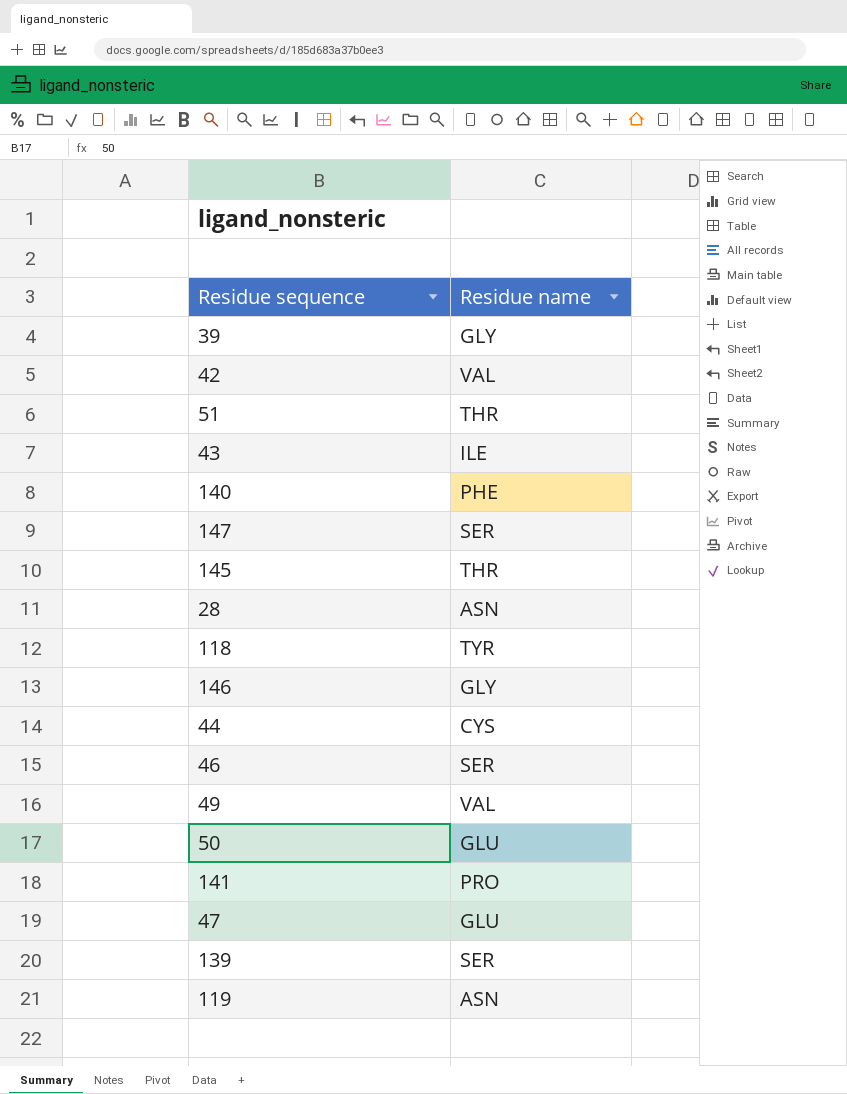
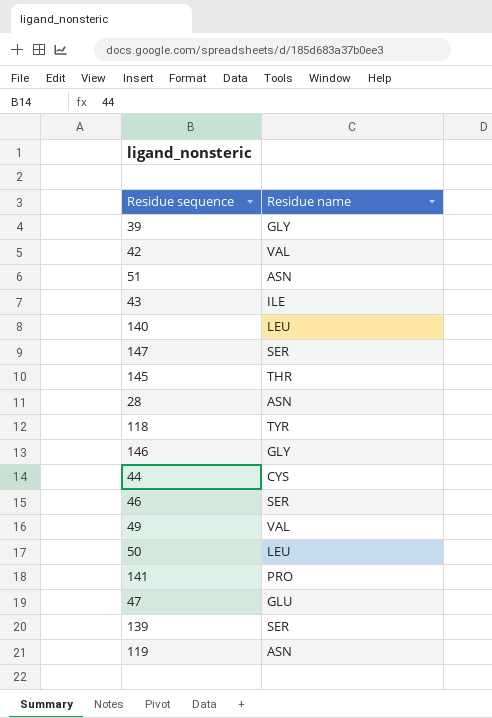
51 | Residue name: THR -> ASN
140 | Residue name: PHE -> LEU
50 | Residue name: GLU -> LEU

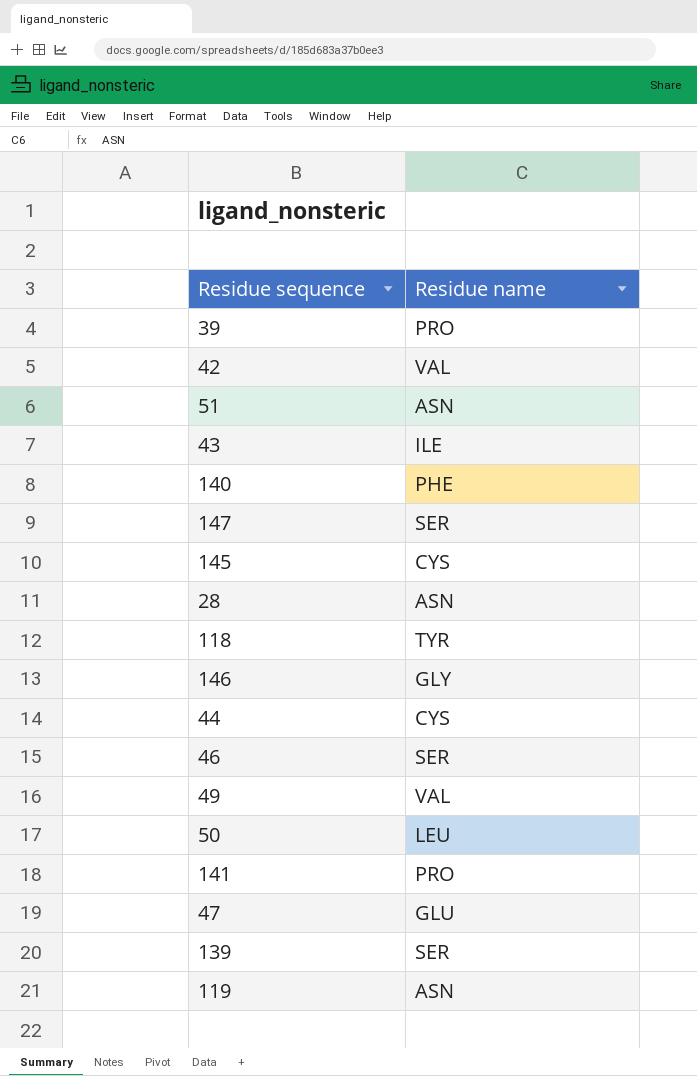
39 | Residue name: GLY -> PRO
140 | Residue name: LEU -> PHE
145 | Residue name: THR -> CYS

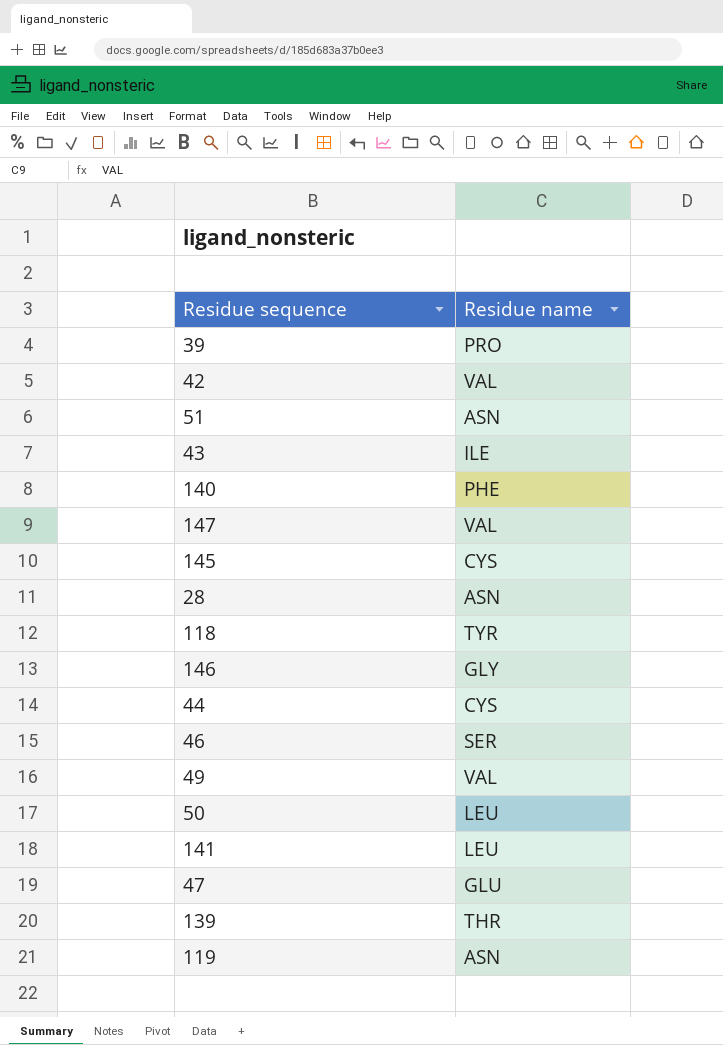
147 | Residue name: SER -> VAL
141 | Residue name: PRO -> LEU
139 | Residue name: SER -> THR

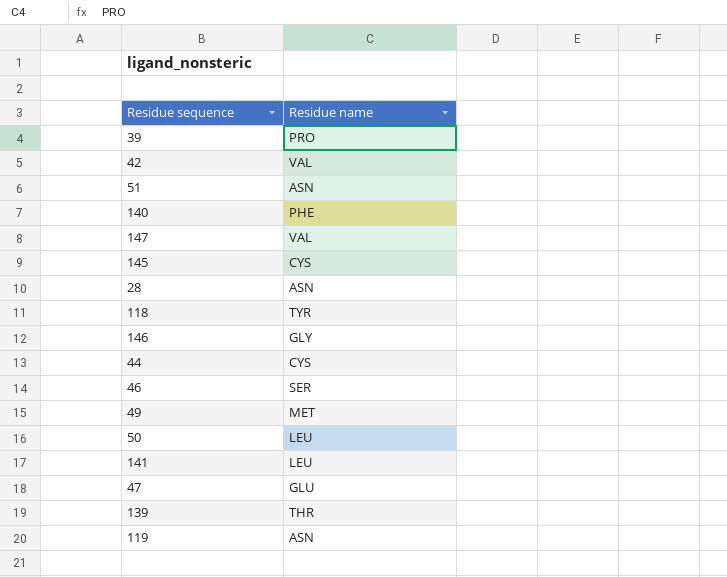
row 43: ILE -> none
49 | Residue name: VAL -> MET

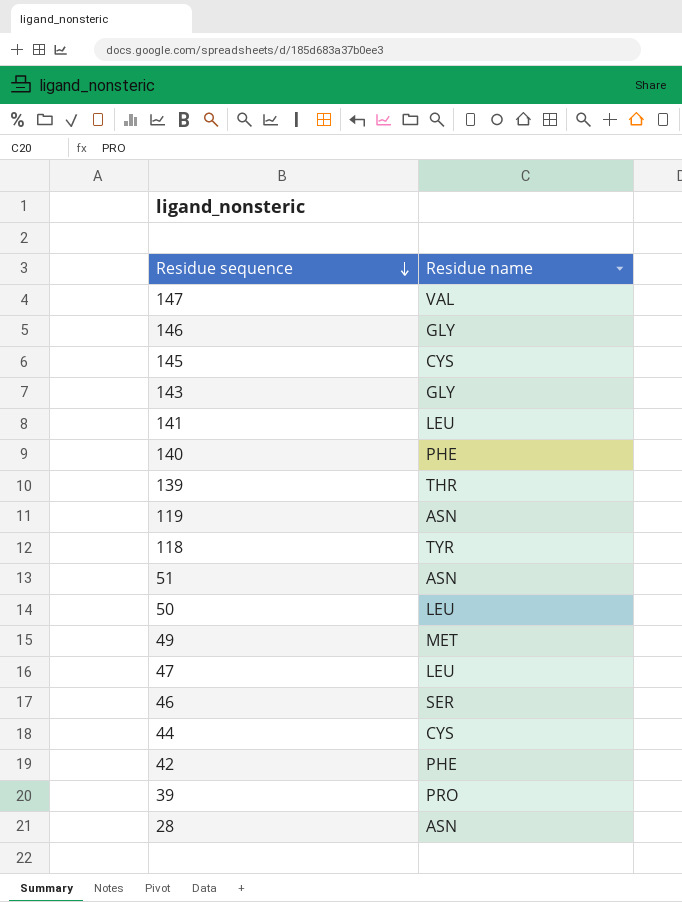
row order: none -> Residue sequence descending
row 143: none -> GLY
47 | Residue name: GLU -> LEU
42 | Residue name: VAL -> PHE

